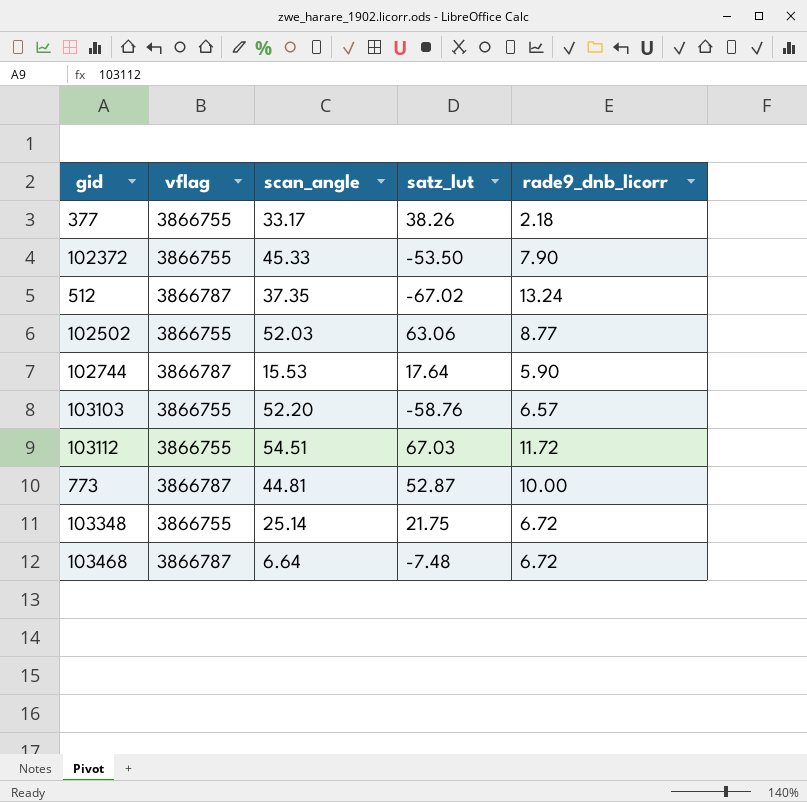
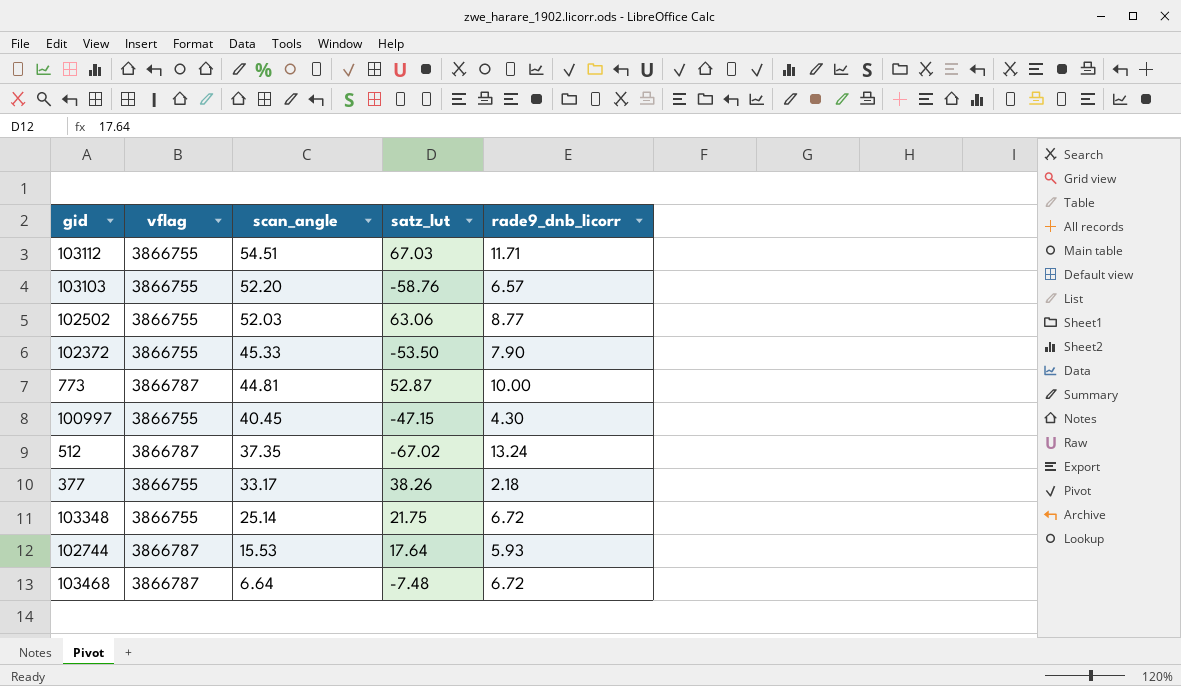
row order: none -> scan_angle descending
103112 | rade9_dnb_licorr: 11.72 -> 11.71
row 100997: none -> 3866755 | 40.45 | -47.15 | 4.30
102744 | rade9_dnb_licorr: 5.90 -> 5.93

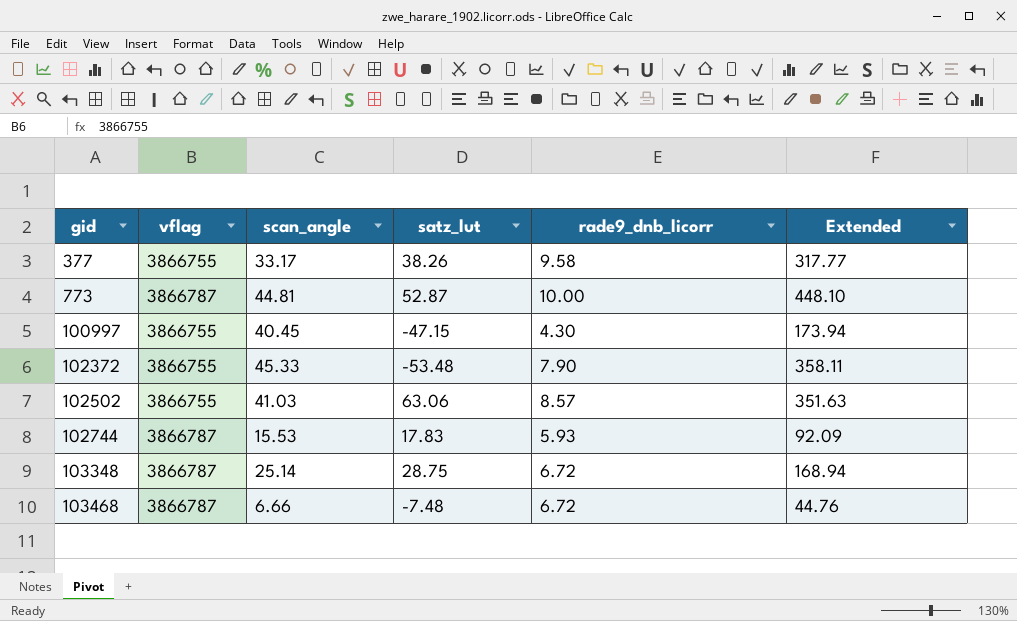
row order: scan_angle descending -> gid ascending
column Extended | formula: none -> [scan_angle] * [rade9_dnb_licorr]
row 103112: 3866755 | 54.51 | 67.03 | 11.71 -> none
row 103103: 3866755 | 52.20 | -58.76 | 6.57 -> none
row 512: 3866787 | 37.35 | -67.02 | 13.24 -> none
377 | rade9_dnb_licorr: 2.18 -> 9.58
102372 | satz_lut: -53.50 -> -53.48
102502 | scan_angle: 52.03 -> 41.03
102502 | rade9_dnb_licorr: 8.77 -> 8.57
102744 | satz_lut: 17.64 -> 17.83
103348 | vflag: 3866755 -> 3866787
103348 | satz_lut: 21.75 -> 28.75
103468 | scan_angle: 6.64 -> 6.66

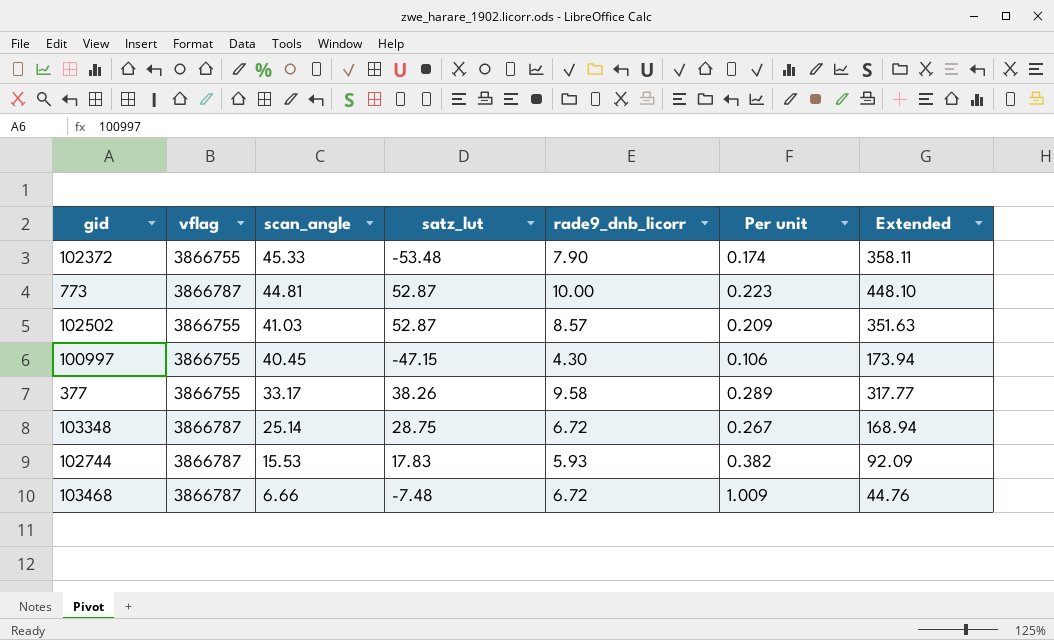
row order: gid ascending -> scan_angle descending
column Per unit | formula: none -> [rade9_dnb_licorr] / [scan_angle]
102502 | satz_lut: 63.06 -> 52.87

